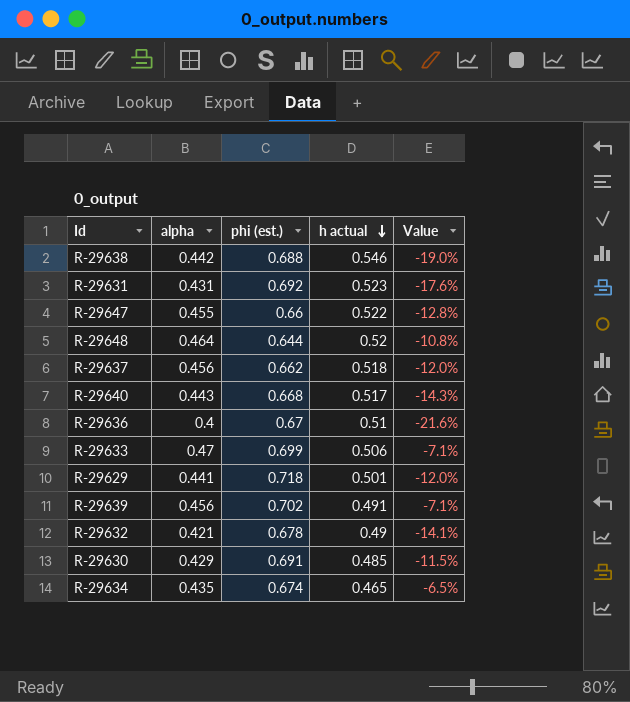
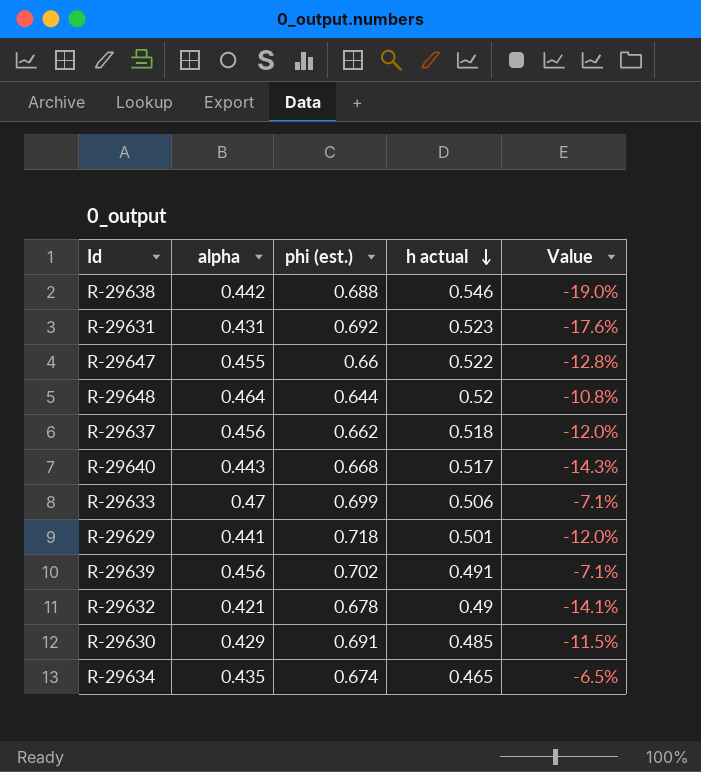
row R-29636: 0.4 | 0.67 | 0.51 | -21.6% -> none

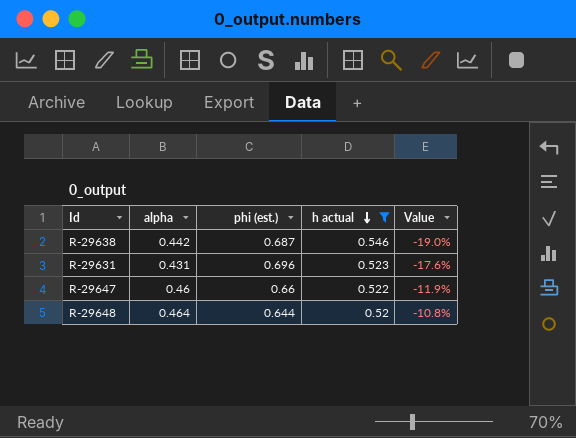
filter: none -> h actual >= 0.52
R-29638 | phi (est.): 0.688 -> 0.687
R-29631 | phi (est.): 0.692 -> 0.696
R-29647 | alpha: 0.455 -> 0.46
R-29647 | Value: -12.8% -> -11.9%

